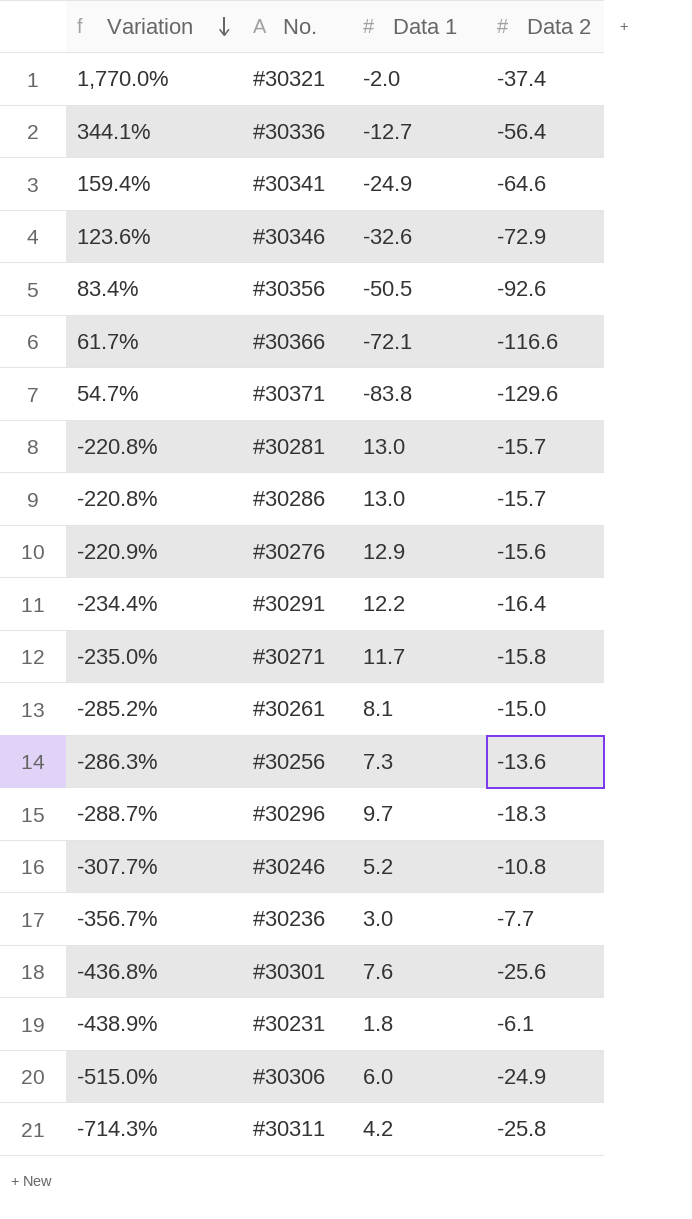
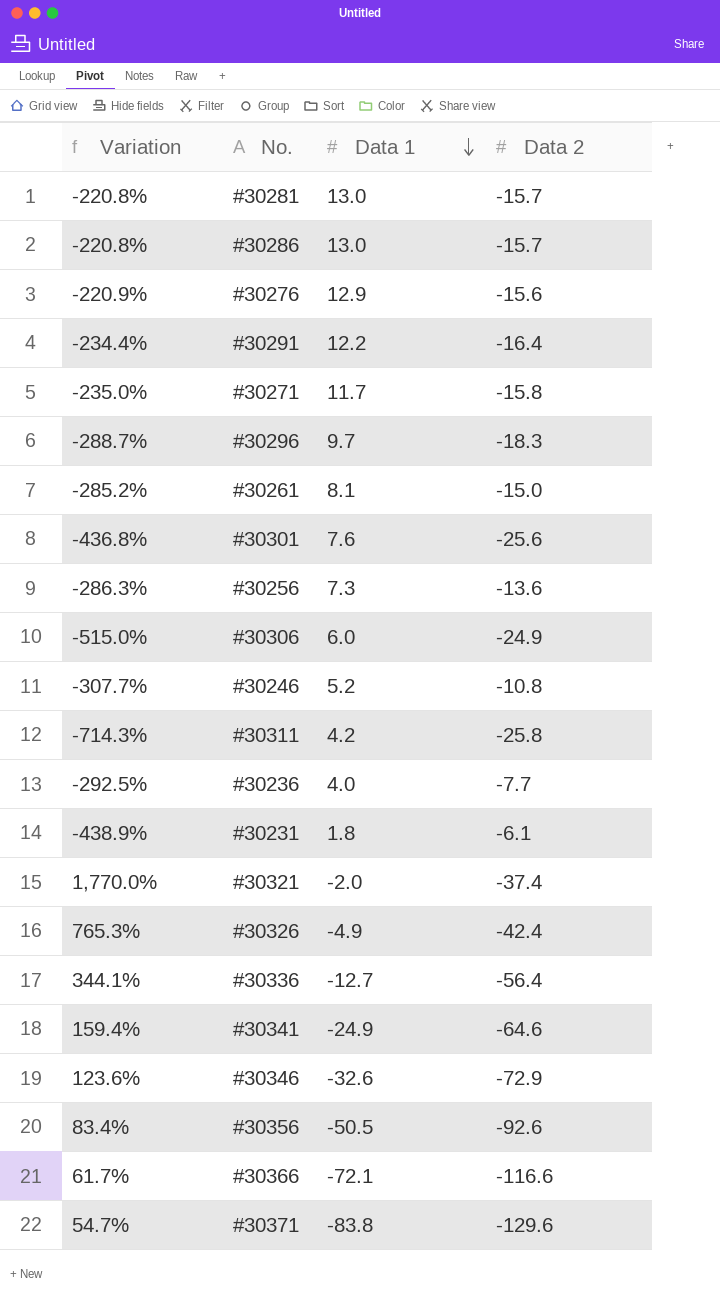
row order: Variation descending -> Data 1 descending
#30236 | Variation: -356.7% -> -292.5%
#30236 | Data 1: 3.0 -> 4.0
row #30326: none -> 765.3% | -4.9 | -42.4

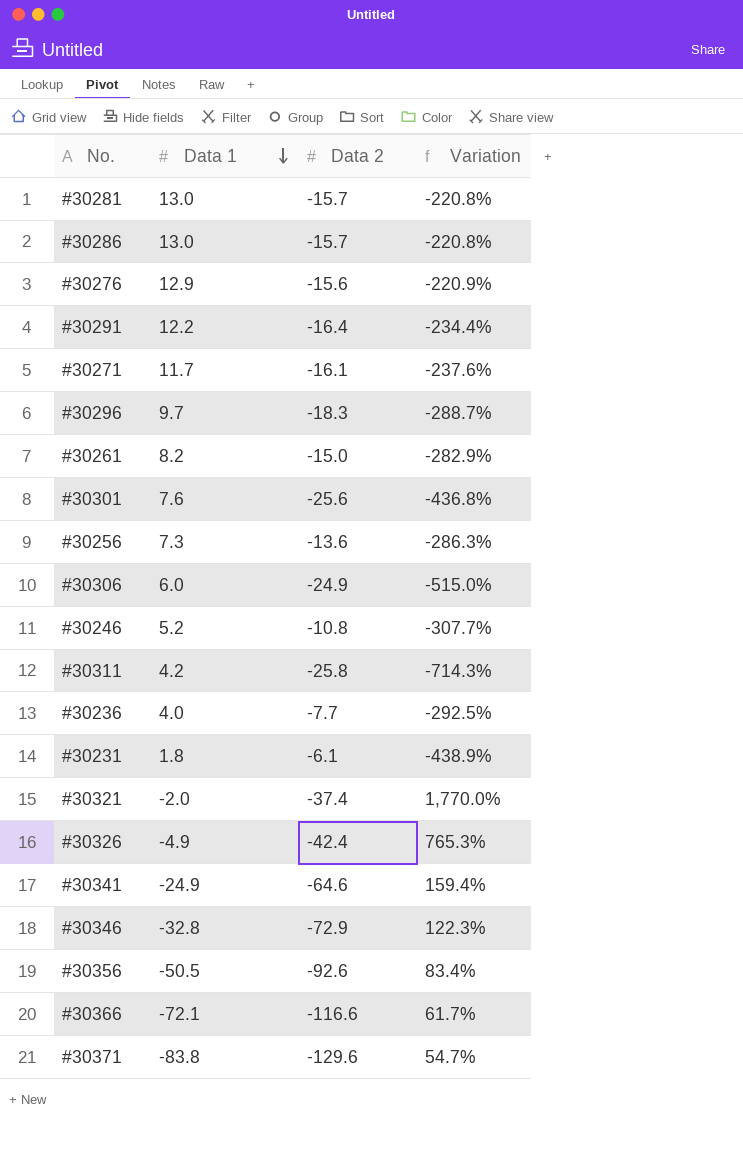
column Variation | position: 1 -> 4
row #30336: 344.1% | -12.7 | -56.4 -> none
#30271 | Data 2: -15.8 -> -16.1
#30271 | Variation: -235.0% -> -237.6%
#30261 | Data 1: 8.1 -> 8.2
#30261 | Variation: -285.2% -> -282.9%
#30346 | Data 1: -32.6 -> -32.8
#30346 | Variation: 123.6% -> 122.3%

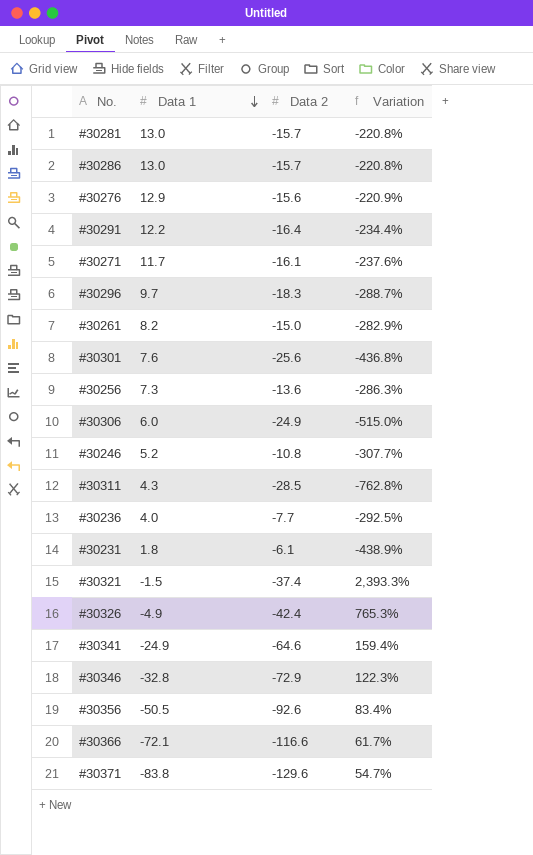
#30311 | Data 1: 4.2 -> 4.3
#30311 | Data 2: -25.8 -> -28.5
#30311 | Variation: -714.3% -> -762.8%
#30321 | Data 1: -2.0 -> -1.5
#30321 | Variation: 1,770.0% -> 2,393.3%

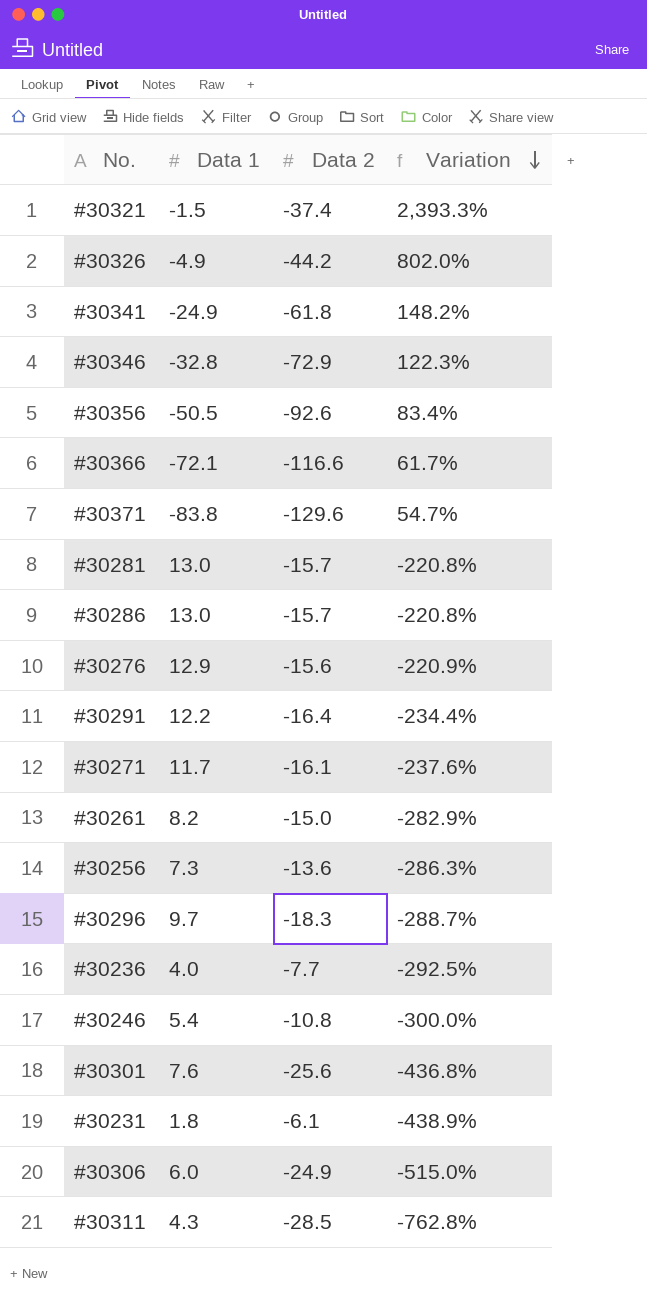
row order: Data 1 descending -> Variation descending
#30326 | Data 2: -42.4 -> -44.2
#30326 | Variation: 765.3% -> 802.0%
#30341 | Data 2: -64.6 -> -61.8
#30341 | Variation: 159.4% -> 148.2%
#30246 | Data 1: 5.2 -> 5.4
#30246 | Variation: -307.7% -> -300.0%

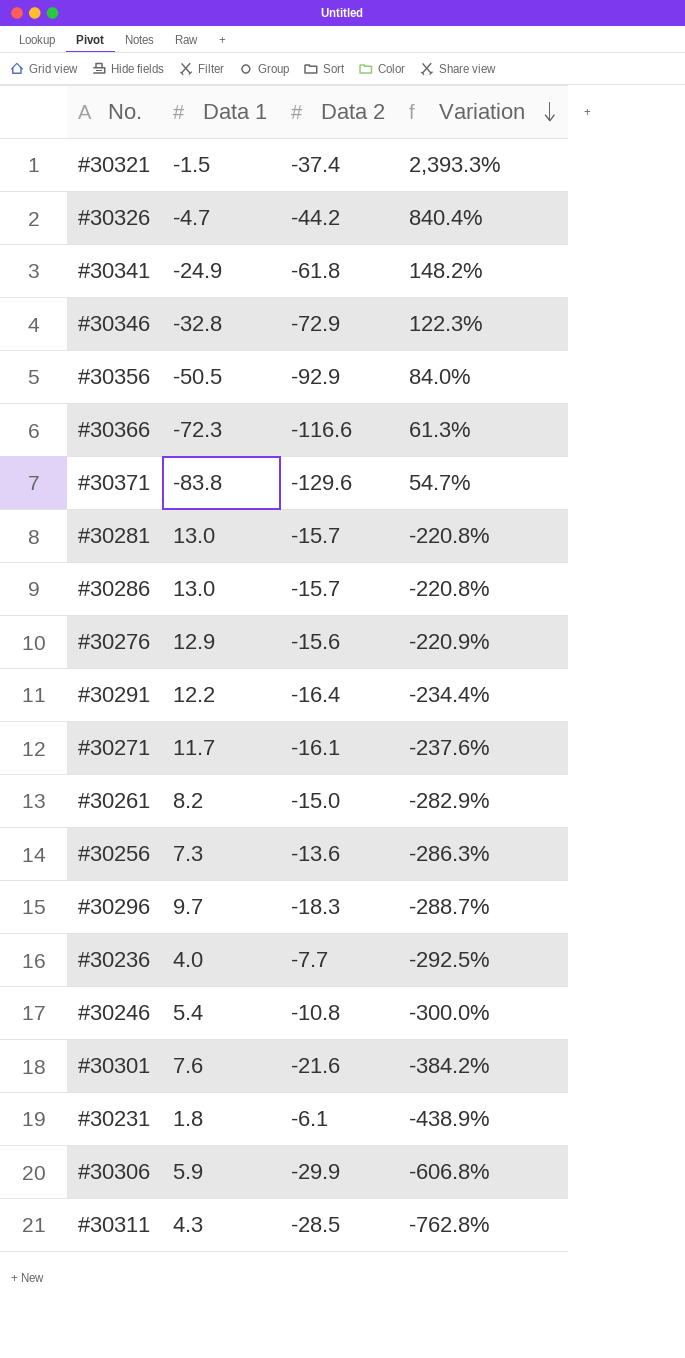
#30326 | Data 1: -4.9 -> -4.7
#30326 | Variation: 802.0% -> 840.4%
#30356 | Data 2: -92.6 -> -92.9
#30356 | Variation: 83.4% -> 84.0%
#30366 | Data 1: -72.1 -> -72.3
#30366 | Variation: 61.7% -> 61.3%
#30301 | Data 2: -25.6 -> -21.6
#30301 | Variation: -436.8% -> -384.2%
#30306 | Data 1: 6.0 -> 5.9
#30306 | Data 2: -24.9 -> -29.9
#30306 | Variation: -515.0% -> -606.8%

